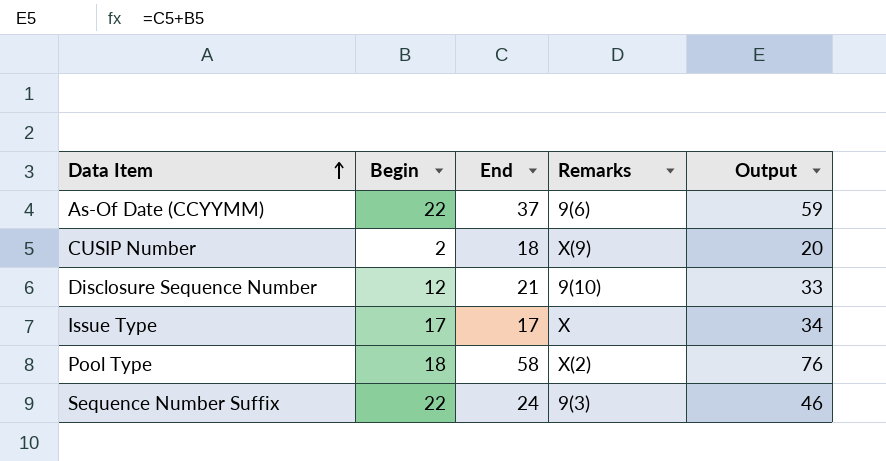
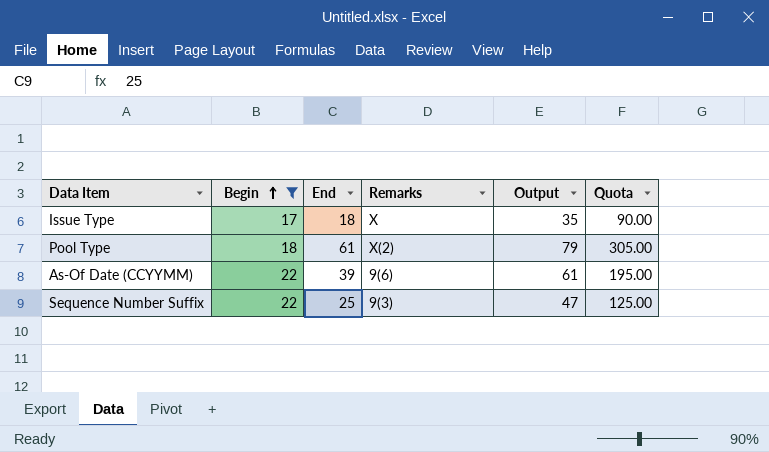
filter: none -> Begin >= 17
row order: Data Item ascending -> Begin ascending
column Quota | formula: none -> [End] * 5
Issue Type | End: 17 -> 18
Issue Type | Output: 34 -> 35
Pool Type | End: 58 -> 61
Pool Type | Output: 76 -> 79
As-Of Date (CCYYMM) | End: 37 -> 39
As-Of Date (CCYYMM) | Output: 59 -> 61
Sequence Number Suffix | End: 24 -> 25
Sequence Number Suffix | Output: 46 -> 47

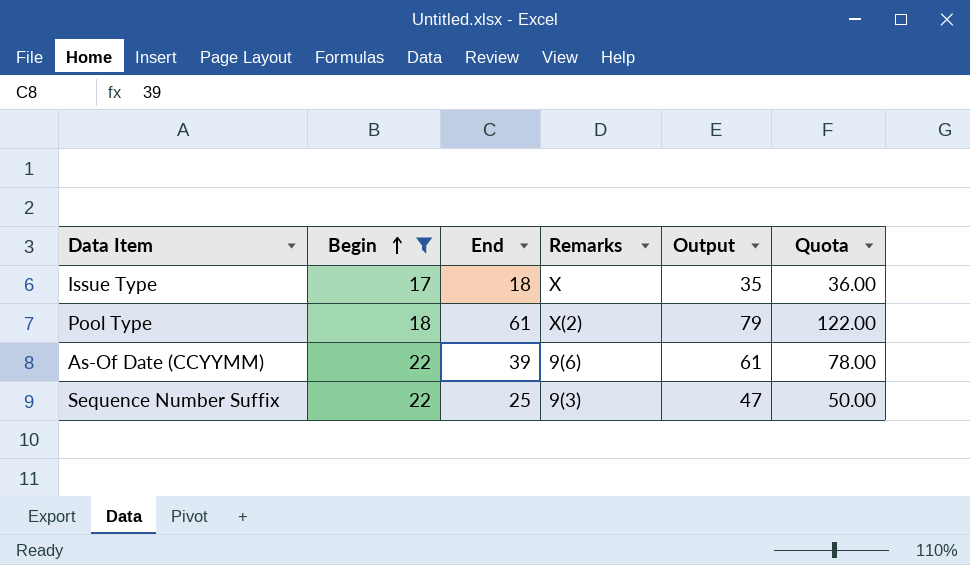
column Quota | formula: [End] * 5 -> [End] * 2

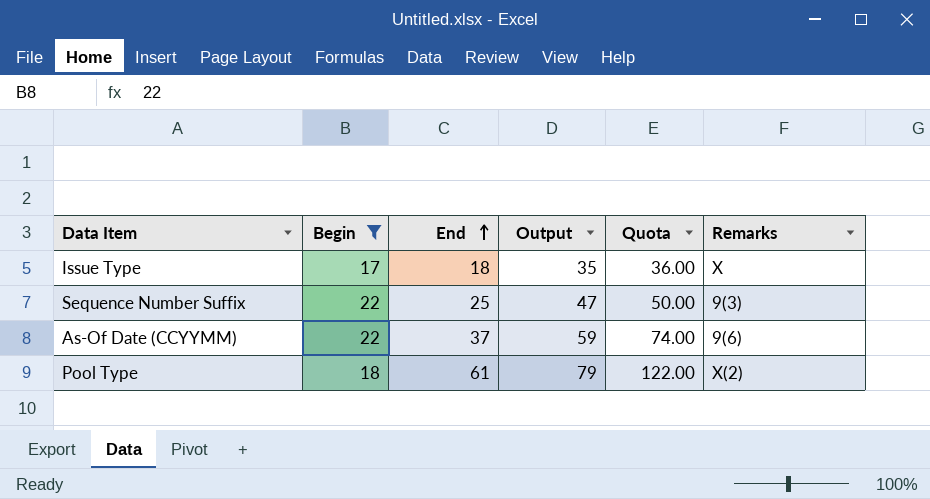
row order: Begin ascending -> End ascending
column Remarks | position: 4 -> 6
As-Of Date (CCYYMM) | End: 39 -> 37
As-Of Date (CCYYMM) | Output: 61 -> 59
As-Of Date (CCYYMM) | Quota: 78.00 -> 74.00

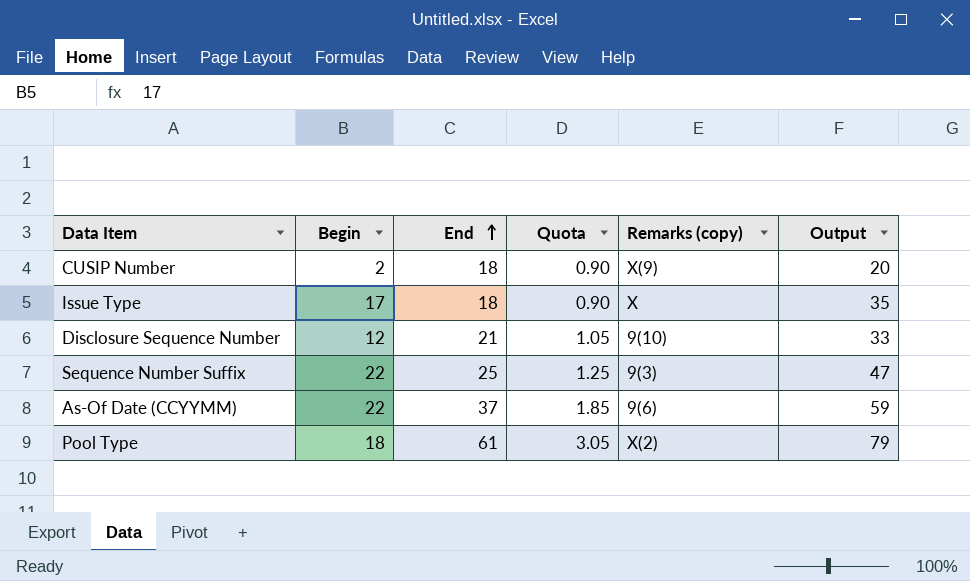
filter: Begin >= 17 -> none
column Quota | formula: [End] * 2 -> [End] * 0.05
column name: Remarks -> Remarks (copy)
column Output | position: 4 -> 6

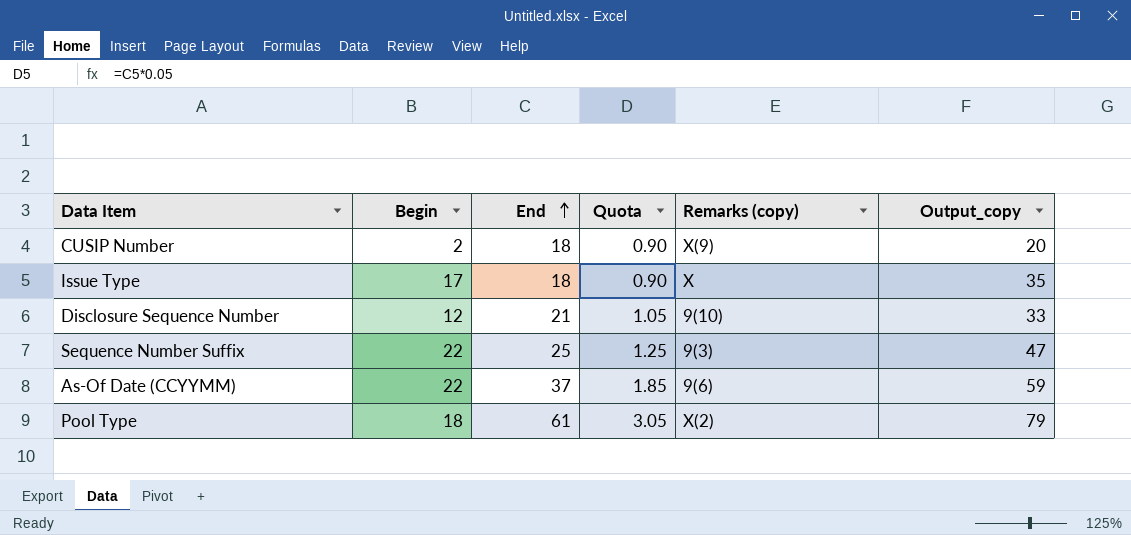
column name: Output -> Output_copy

